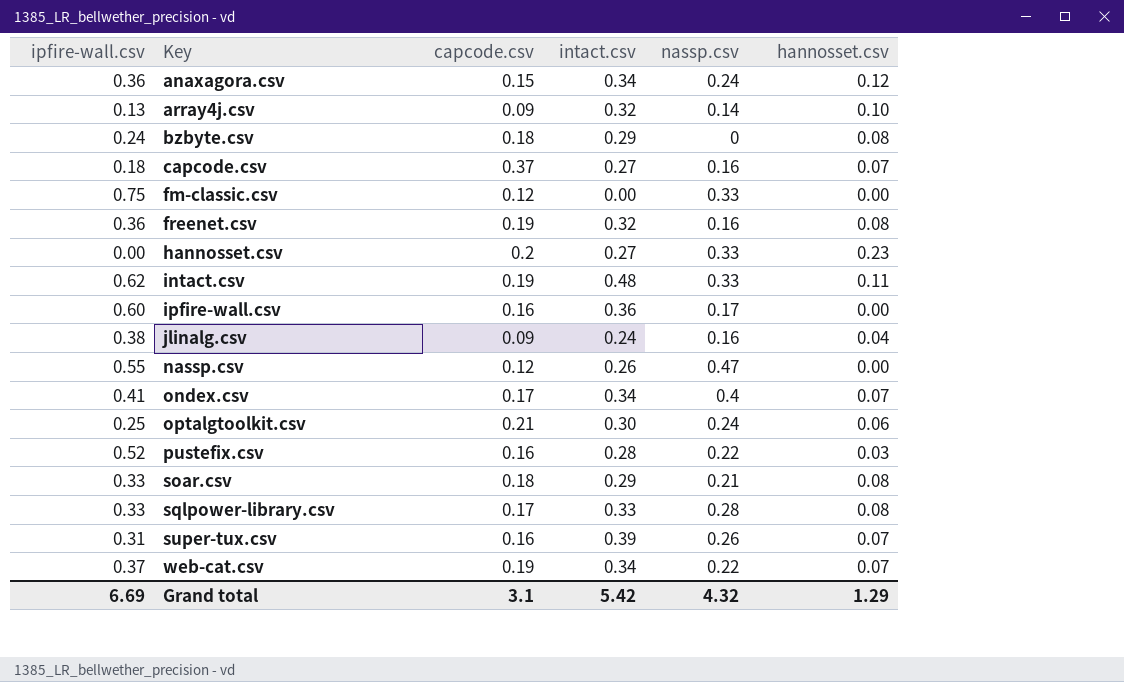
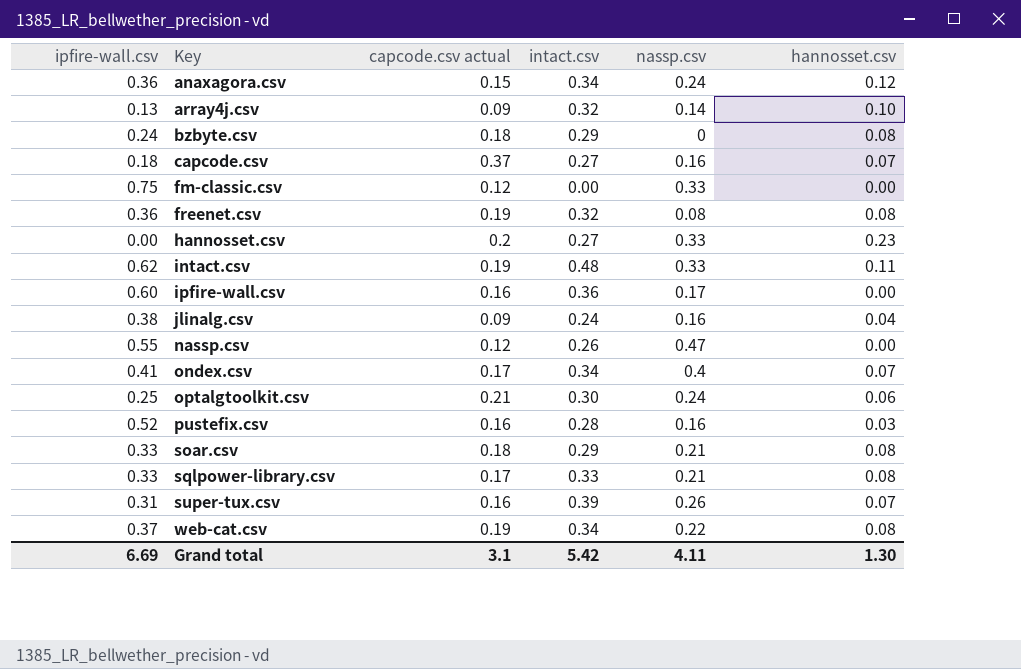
column name: capcode.csv -> capcode.csv actual
freenet.csv | nassp.csv: 0.16 -> 0.08
pustefix.csv | nassp.csv: 0.22 -> 0.16
sqlpower-library.csv | nassp.csv: 0.28 -> 0.21
web-cat.csv | hannosset.csv: 0.07 -> 0.08
Grand total | nassp.csv: 4.32 -> 4.11
Grand total | hannosset.csv: 1.29 -> 1.30

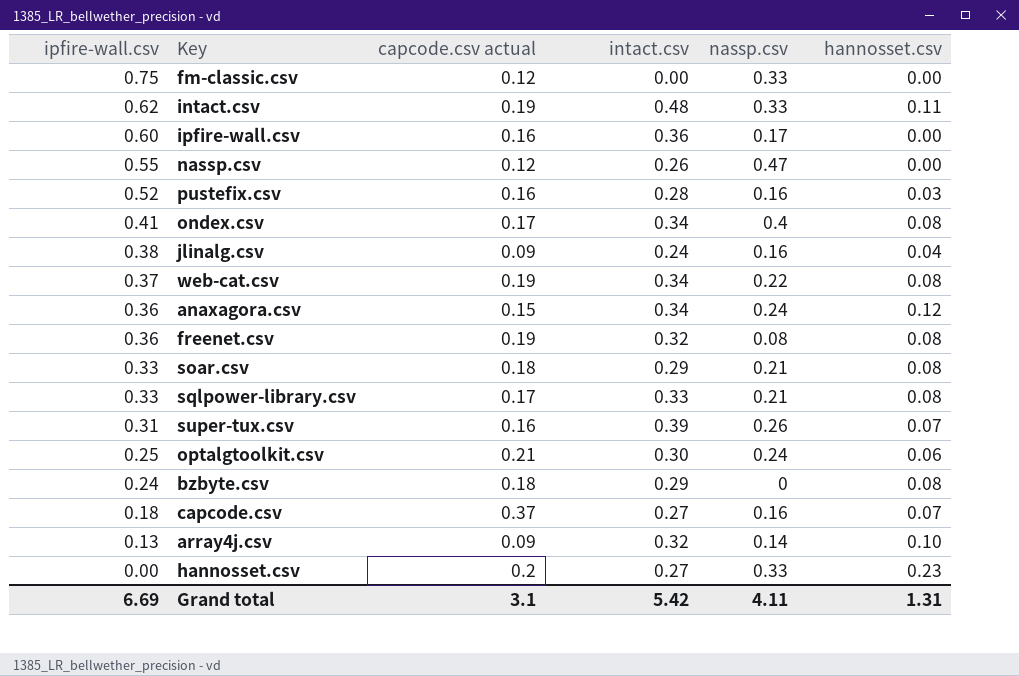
row order: Key ascending -> ipfire-wall.csv descending
ondex.csv | hannosset.csv: 0.07 -> 0.08
Grand total | hannosset.csv: 1.30 -> 1.31

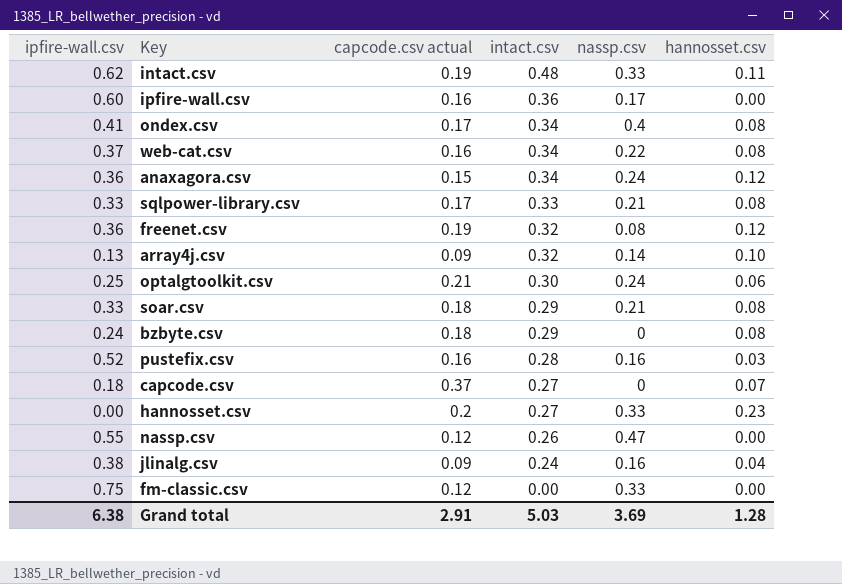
row order: ipfire-wall.csv descending -> intact.csv descending
row super-tux.csv: 0.31 | 0.16 | 0.39 | 0.26 | 0.07 -> none
web-cat.csv | capcode.csv actual: 0.19 -> 0.16
freenet.csv | hannosset.csv: 0.08 -> 0.12
capcode.csv | nassp.csv: 0.16 -> 0
Grand total | ipfire-wall.csv: 6.69 -> 6.38
Grand total | capcode.csv actual: 3.1 -> 2.91
Grand total | intact.csv: 5.42 -> 5.03
Grand total | nassp.csv: 4.11 -> 3.69
Grand total | hannosset.csv: 1.31 -> 1.28

